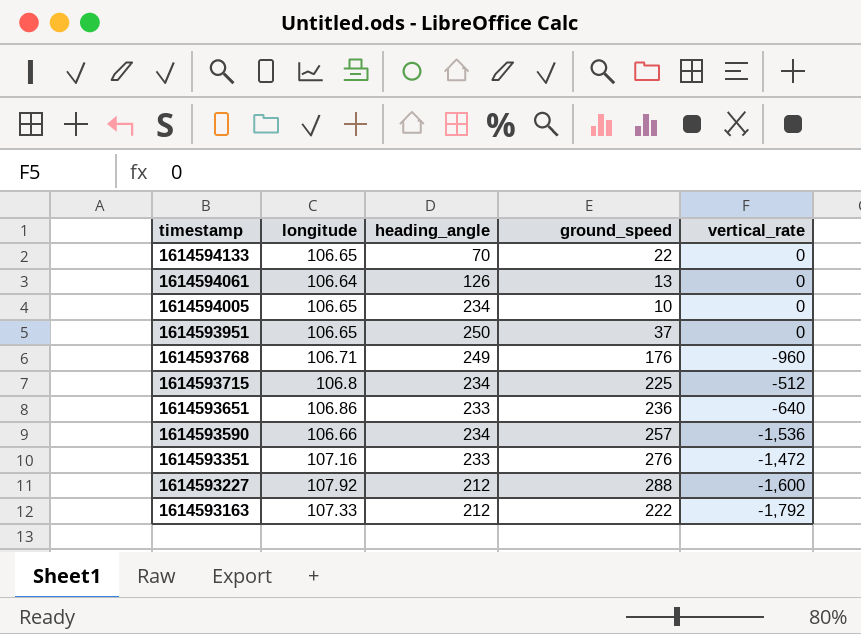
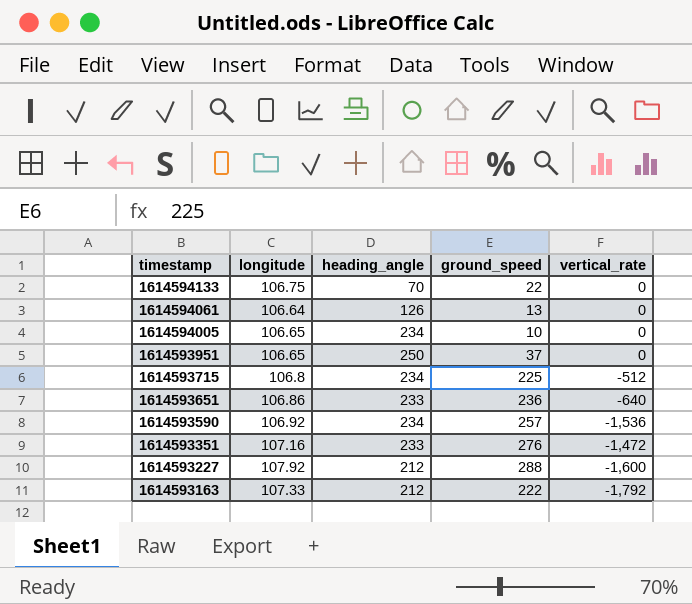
row 1614593768: 106.71 | 249 | 176 | -960 -> none
1614594133 | longitude: 106.65 -> 106.75
1614593590 | longitude: 106.66 -> 106.92

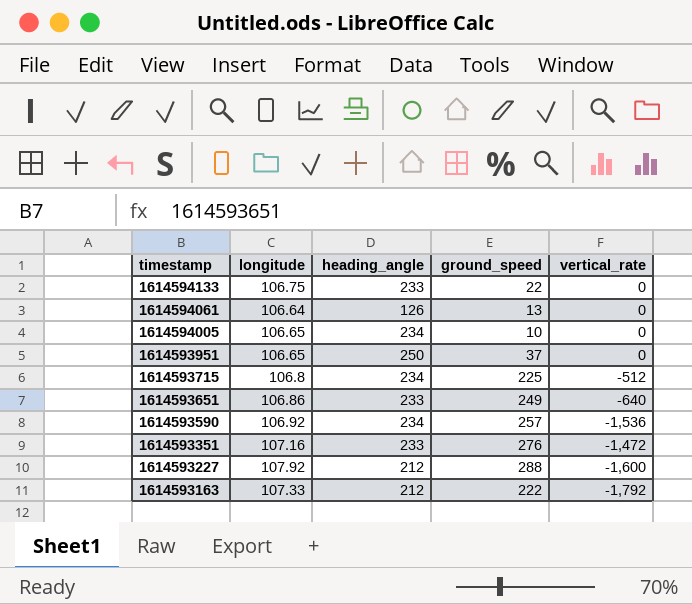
1614594133 | heading_angle: 70 -> 233
1614593651 | ground_speed: 236 -> 249

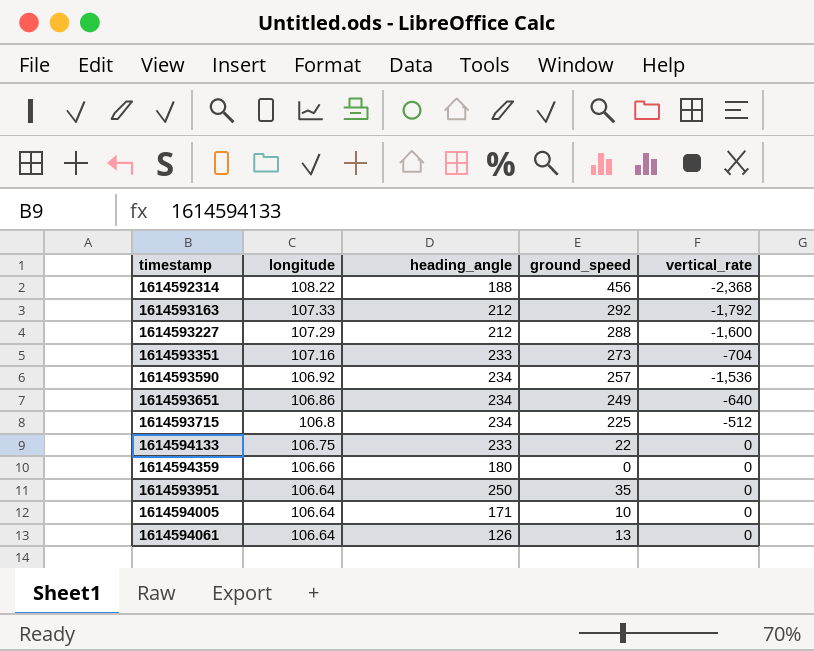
row order: timestamp descending -> longitude descending
row 1614592314: none -> 108.22 | 188 | 456 | -2,368
1614593163 | ground_speed: 222 -> 292
1614593227 | longitude: 107.92 -> 107.29
1614593351 | ground_speed: 276 -> 273
1614593351 | vertical_rate: -1,472 -> -704
1614593651 | heading_angle: 233 -> 234
row 1614594359: none -> 106.66 | 180 | 0 | 0
1614593951 | longitude: 106.65 -> 106.64
1614593951 | ground_speed: 37 -> 35
1614594005 | longitude: 106.65 -> 106.64
1614594005 | heading_angle: 234 -> 171

